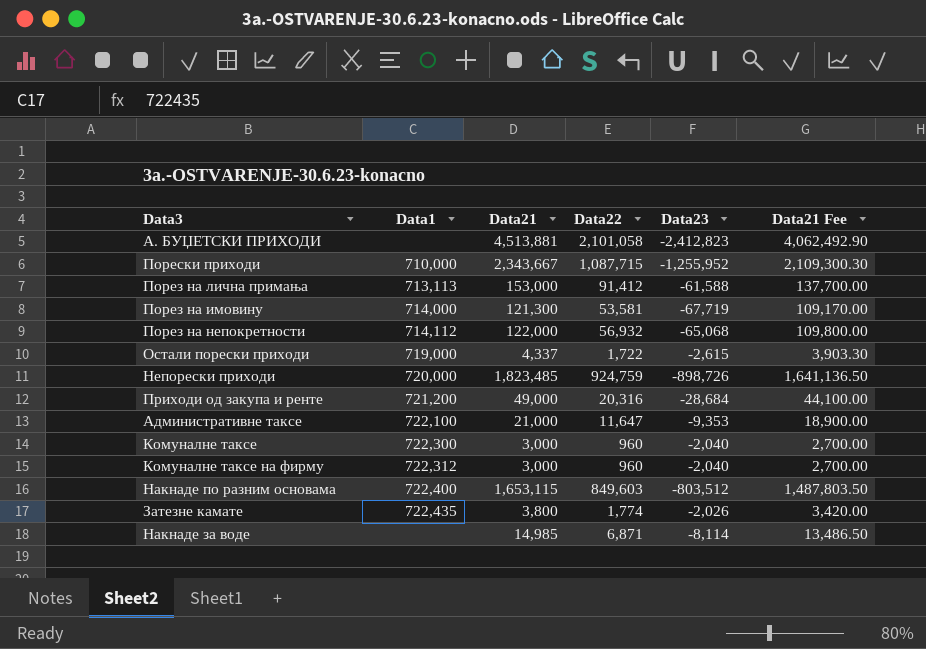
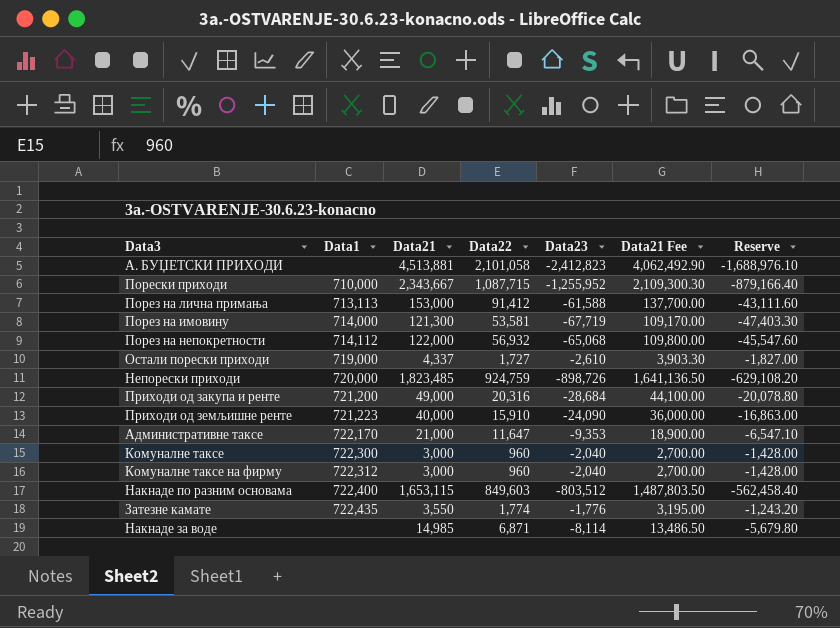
column Reserve | formula: none -> [Data23] * 0.7
Остали порески приходи | Data22: 1,722 -> 1,727
Остали порески приходи | Data23: -2,615 -> -2,610
row Приходи од земљишне ренте: none -> 721,223 | 40,000 | 15,910 | -24,090 | 36,000.00 | -16,863.00
Административне таксе | Data1: 722,100 -> 722,170
Затезне камате | Data21: 3,800 -> 3,550
Затезне камате | Data23: -2,026 -> -1,776
Затезне камате | Data21 Fee: 3,420.00 -> 3,195.00

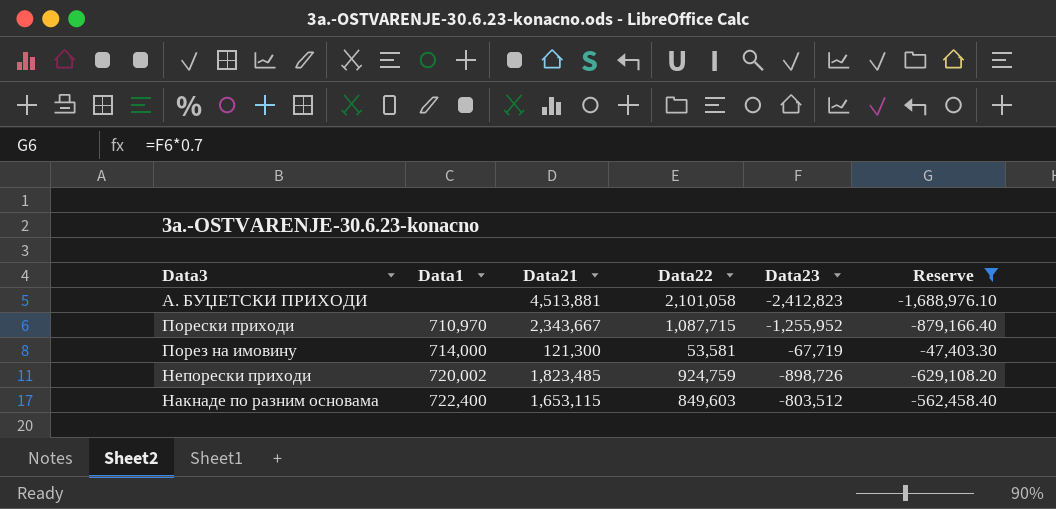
filter: none -> Reserve <= -47,403.30
column Data21 Fee | formula: [Data21] * 0.9 -> none
Порески приходи | Data1: 710,000 -> 710,970
Непорески приходи | Data1: 720,000 -> 720,002

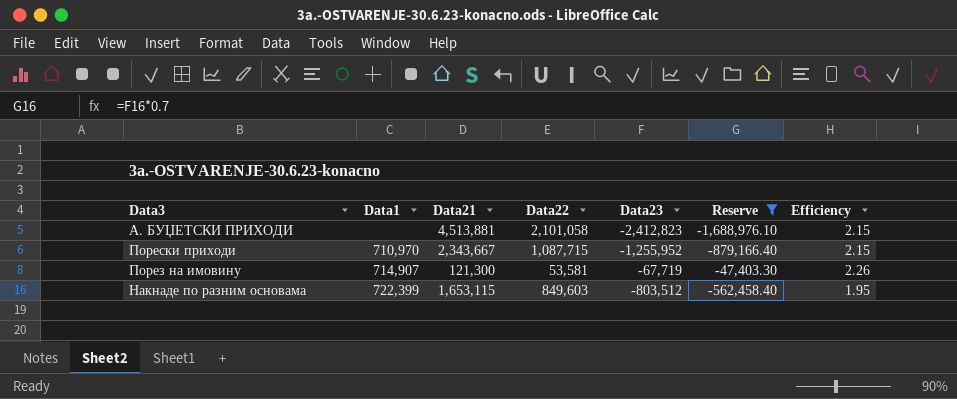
column Efficiency | formula: none -> [Data21] / [Data22]
row Непорески приходи: 720,002 | 1,823,485 | 924,759 | -898,726 | -629,108.20 -> none
Порез на имовину | Data1: 714,000 -> 714,907
Накнаде по разним основама | Data1: 722,400 -> 722,399

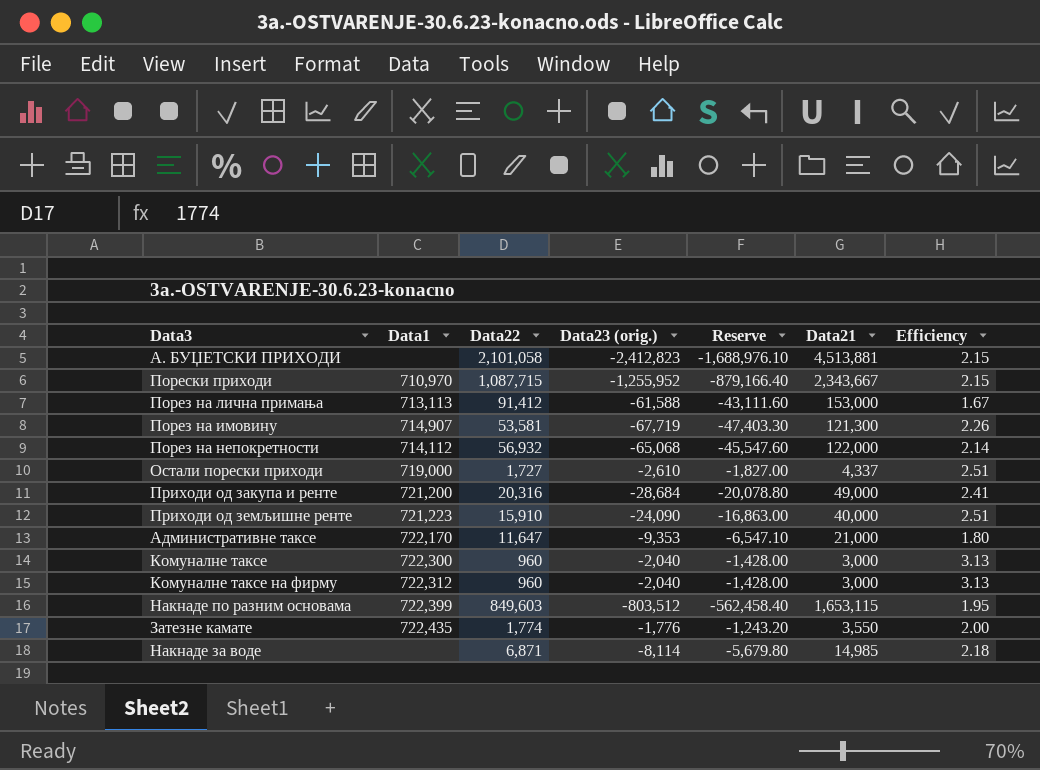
filter: Reserve <= -47,403.30 -> none
column name: Data23 -> Data23 (orig.)
column Data21 | position: 3 -> 6

